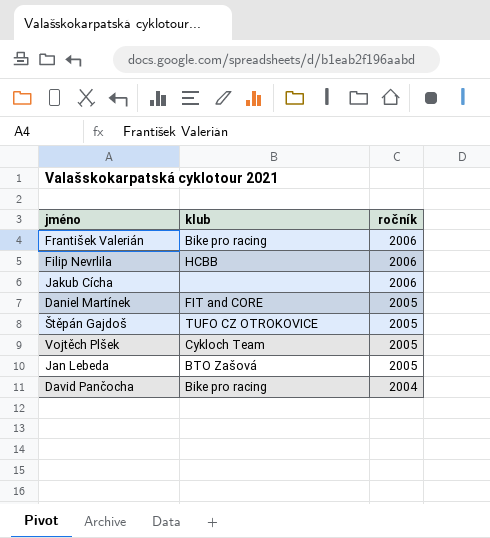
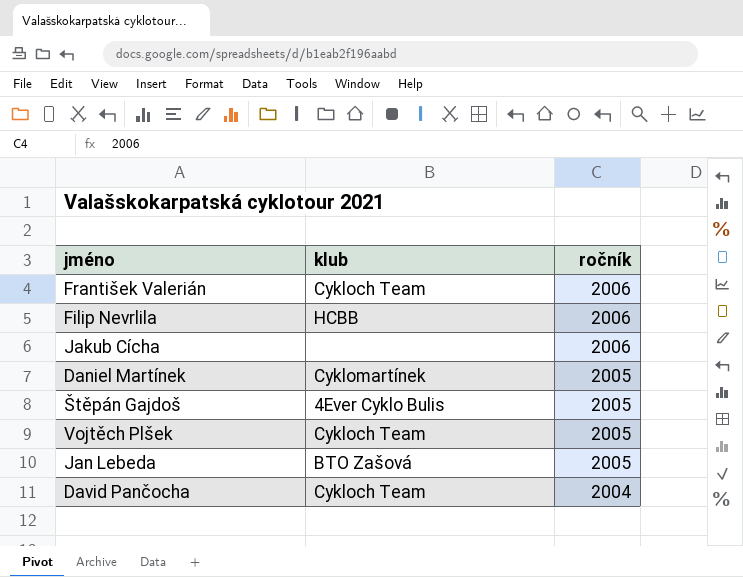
František Valerián | klub: Bike pro racing -> Cykloch Team
Daniel Martínek | klub: FIT and CORE -> Cyklomartínek
Štěpán Gajdoš | klub: TUFO CZ OTROKOVICE -> 4Ever Cyklo Bulis
David Pančocha | klub: Bike pro racing -> Cykloch Team

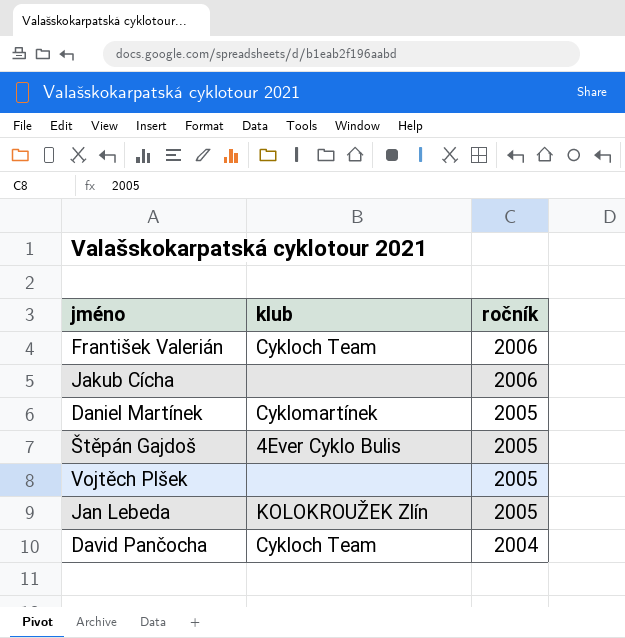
row Filip Nevrlila: HCBB | 2006 -> none
Vojtěch Plšek | klub: Cykloch Team -> none
Jan Lebeda | klub: BTO Zašová -> KOLOKROUŽEK Zlín

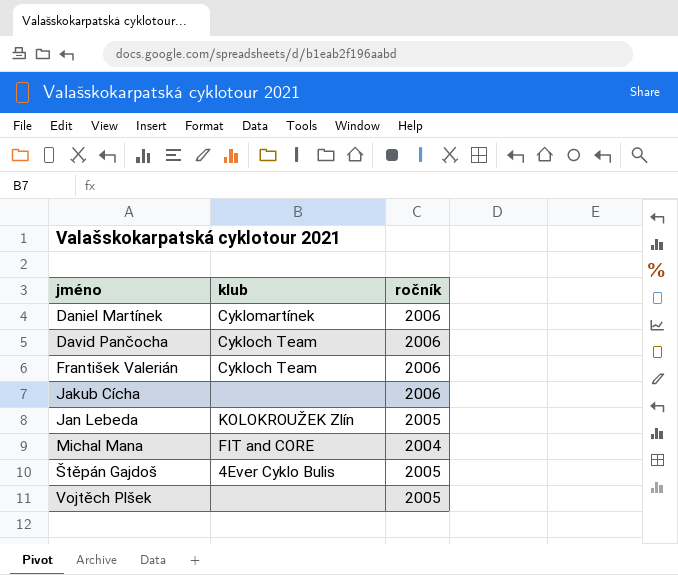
row order: ročník descending -> jméno ascending
Daniel Martínek | ročník: 2005 -> 2006
David Pančocha | ročník: 2004 -> 2006
row Michal Mana: none -> FIT and CORE | 2004

